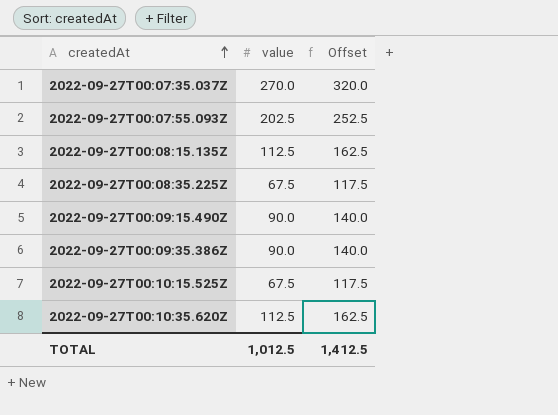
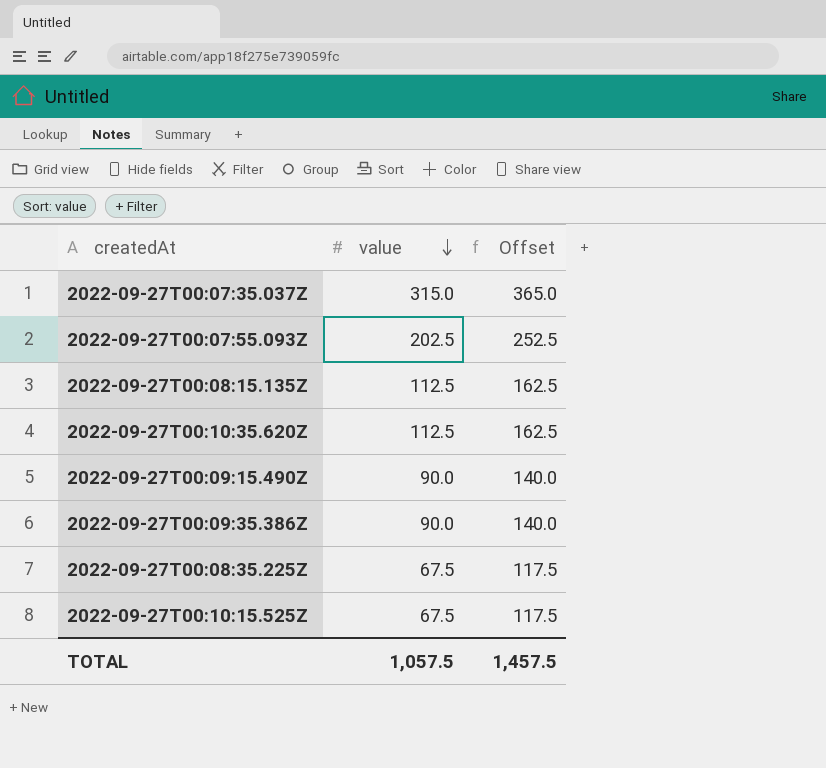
row order: createdAt ascending -> value descending
2022-09-27T00:07:35.037Z | value: 270.0 -> 315.0
2022-09-27T00:07:35.037Z | Offset: 320.0 -> 365.0
TOTAL | value: 1,012.5 -> 1,057.5
TOTAL | Offset: 1,412.5 -> 1,457.5

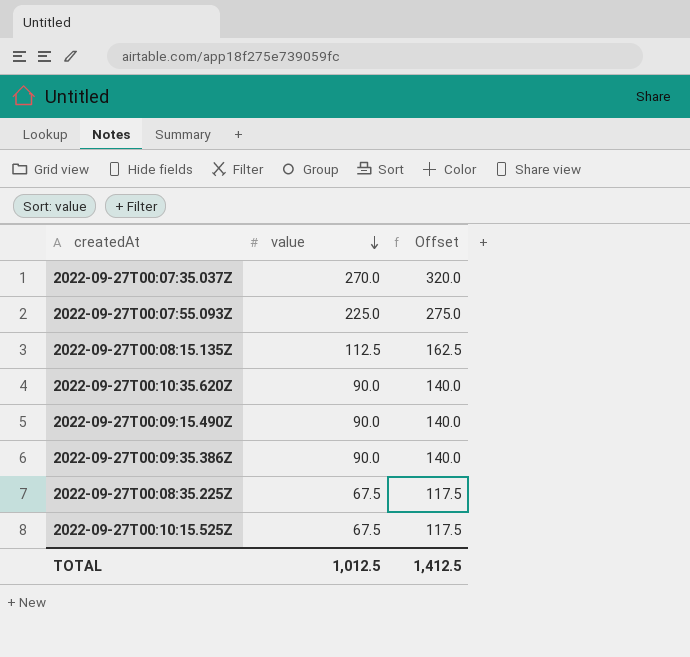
2022-09-27T00:07:35.037Z | value: 315.0 -> 270.0
2022-09-27T00:07:35.037Z | Offset: 365.0 -> 320.0
2022-09-27T00:07:55.093Z | value: 202.5 -> 225.0
2022-09-27T00:07:55.093Z | Offset: 252.5 -> 275.0
2022-09-27T00:10:35.620Z | value: 112.5 -> 90.0
2022-09-27T00:10:35.620Z | Offset: 162.5 -> 140.0
TOTAL | value: 1,057.5 -> 1,012.5
TOTAL | Offset: 1,457.5 -> 1,412.5

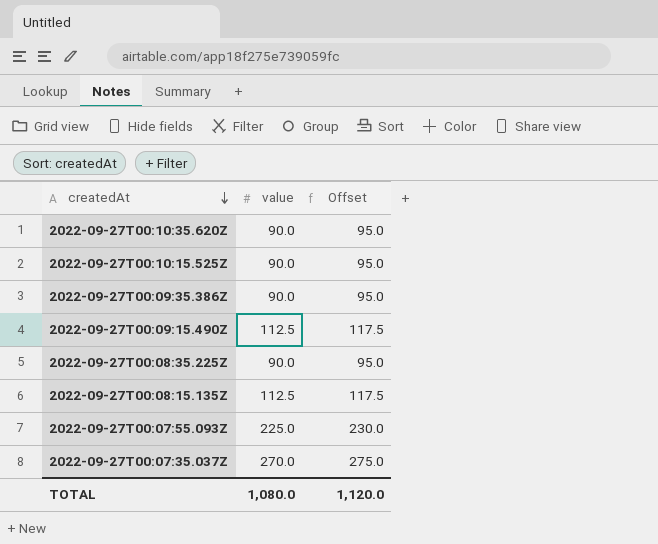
row order: value descending -> createdAt descending
column Offset | formula: [value] + 50 -> [value] + 5
2022-09-27T00:10:15.525Z | value: 67.5 -> 90.0
2022-09-27T00:09:15.490Z | value: 90.0 -> 112.5
2022-09-27T00:08:35.225Z | value: 67.5 -> 90.0
TOTAL | value: 1,012.5 -> 1,080.0
TOTAL | Offset: 1,412.5 -> 1,120.0

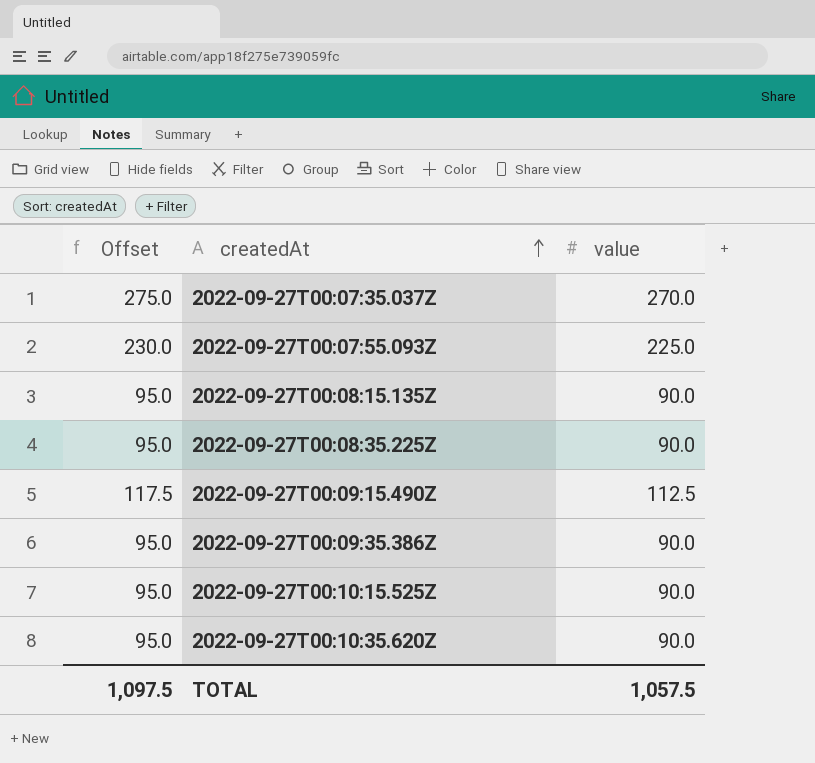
row order: createdAt descending -> createdAt ascending
column Offset | position: 3 -> 1
2022-09-27T00:08:15.135Z | Offset: 117.5 -> 95.0
2022-09-27T00:08:15.135Z | value: 112.5 -> 90.0
TOTAL | Offset: 1,120.0 -> 1,097.5
TOTAL | value: 1,080.0 -> 1,057.5

